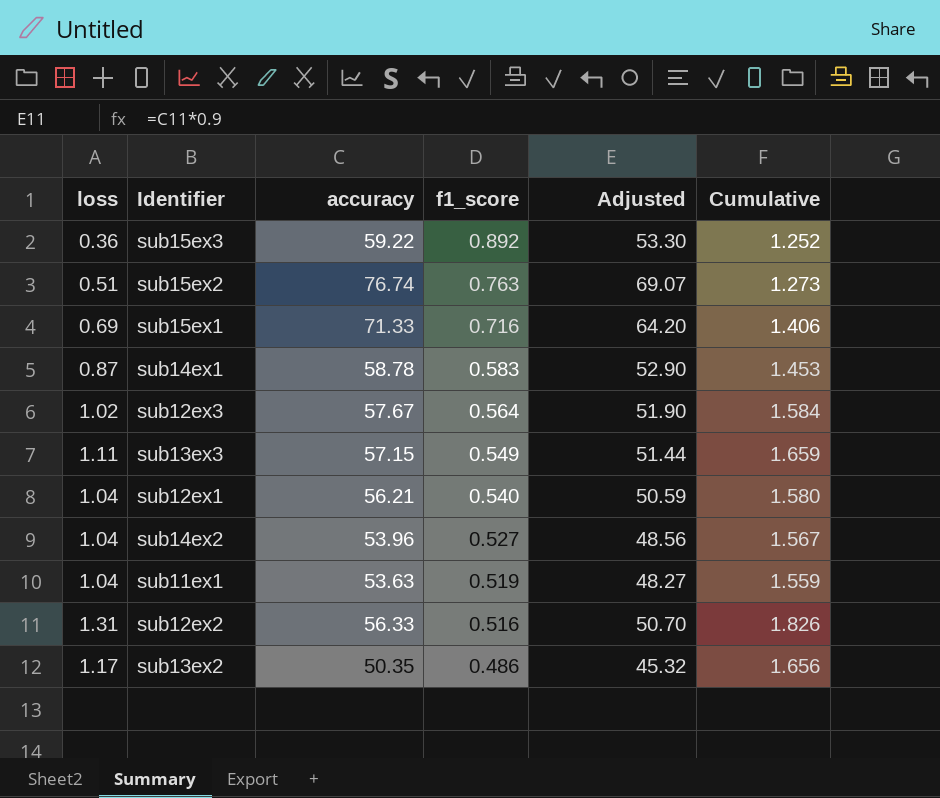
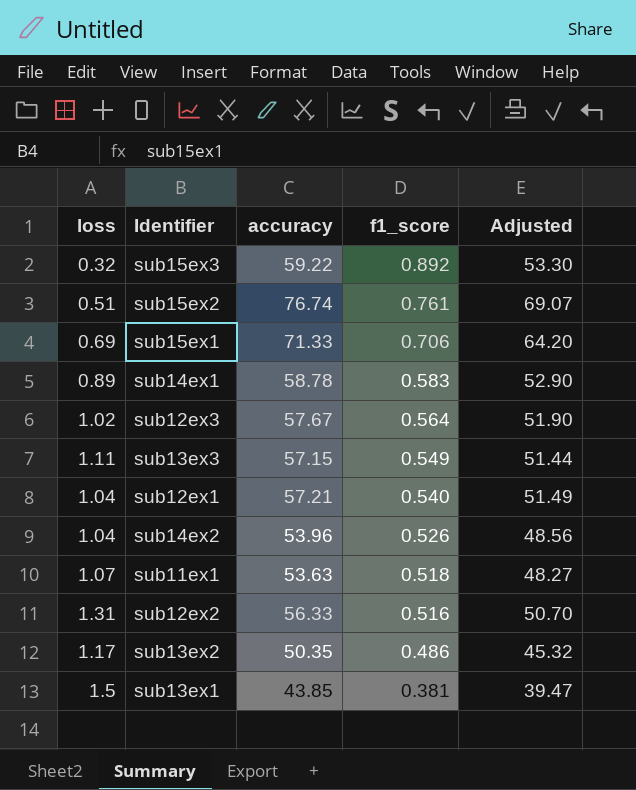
column Cumulative | formula: [loss] + [f1_score] -> none
sub15ex3 | loss: 0.36 -> 0.32
sub15ex2 | f1_score: 0.763 -> 0.761
sub15ex1 | f1_score: 0.716 -> 0.706
sub14ex1 | loss: 0.87 -> 0.89
sub12ex1 | accuracy: 56.21 -> 57.21
sub12ex1 | Adjusted: 50.59 -> 51.49
sub14ex2 | f1_score: 0.527 -> 0.526
sub11ex1 | loss: 1.04 -> 1.07
sub11ex1 | f1_score: 0.519 -> 0.518
row sub13ex1: none -> 1.5 | 43.85 | 0.381 | 39.47

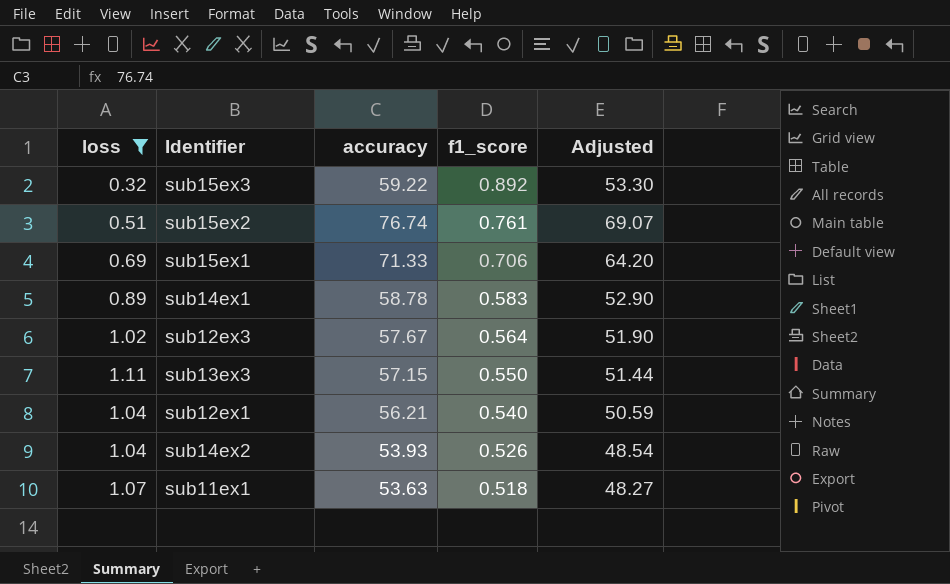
filter: none -> loss <= 1.11
sub13ex3 | f1_score: 0.549 -> 0.550
sub12ex1 | accuracy: 57.21 -> 56.21
sub12ex1 | Adjusted: 51.49 -> 50.59
sub14ex2 | accuracy: 53.96 -> 53.93
sub14ex2 | Adjusted: 48.56 -> 48.54

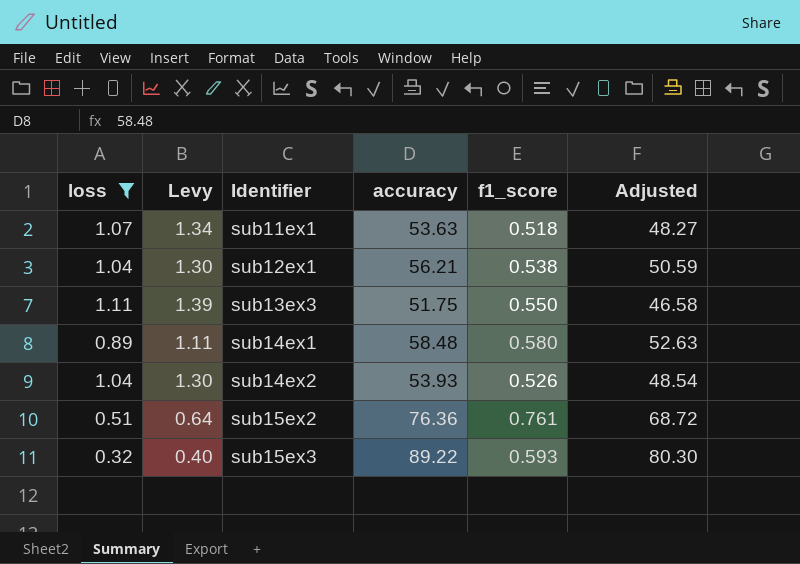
row order: f1_score descending -> Identifier ascending
column Levy | formula: none -> [loss] * 1.25
row sub15ex1: 0.69 | 71.33 | 0.706 | 64.20 -> none
row sub12ex3: 1.02 | 57.67 | 0.564 | 51.90 -> none
sub12ex1 | f1_score: 0.540 -> 0.538
sub13ex3 | accuracy: 57.15 -> 51.75
sub13ex3 | Adjusted: 51.44 -> 46.58
sub14ex1 | accuracy: 58.78 -> 58.48
sub14ex1 | f1_score: 0.583 -> 0.580
sub14ex1 | Adjusted: 52.90 -> 52.63
sub15ex2 | accuracy: 76.74 -> 76.36
sub15ex2 | Adjusted: 69.07 -> 68.72
sub15ex3 | accuracy: 59.22 -> 89.22
sub15ex3 | f1_score: 0.892 -> 0.593
sub15ex3 | Adjusted: 53.30 -> 80.30

